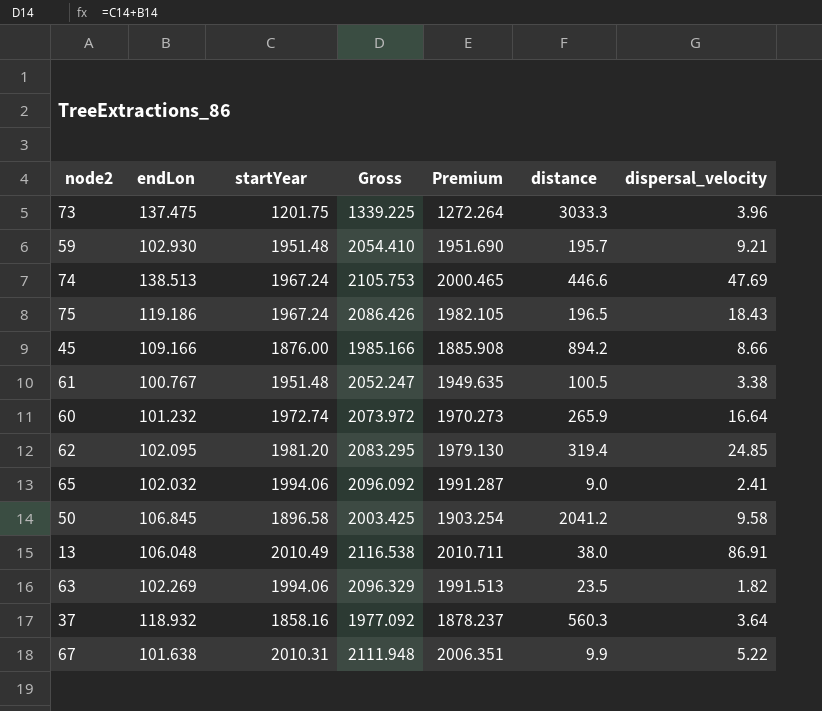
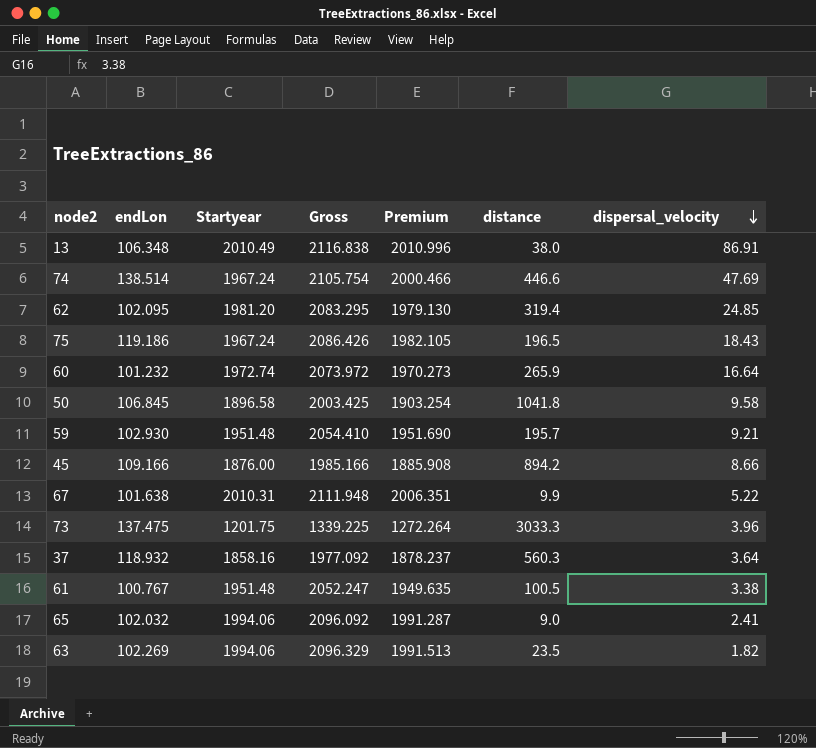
row order: none -> dispersal_velocity descending
column name: startYear -> Startyear
13 | endLon: 106.048 -> 106.348
13 | Gross: 2116.538 -> 2116.838
13 | Premium: 2010.711 -> 2010.996
74 | endLon: 138.513 -> 138.514
74 | Gross: 2105.753 -> 2105.754
74 | Premium: 2000.465 -> 2000.466
50 | distance: 2041.2 -> 1041.8

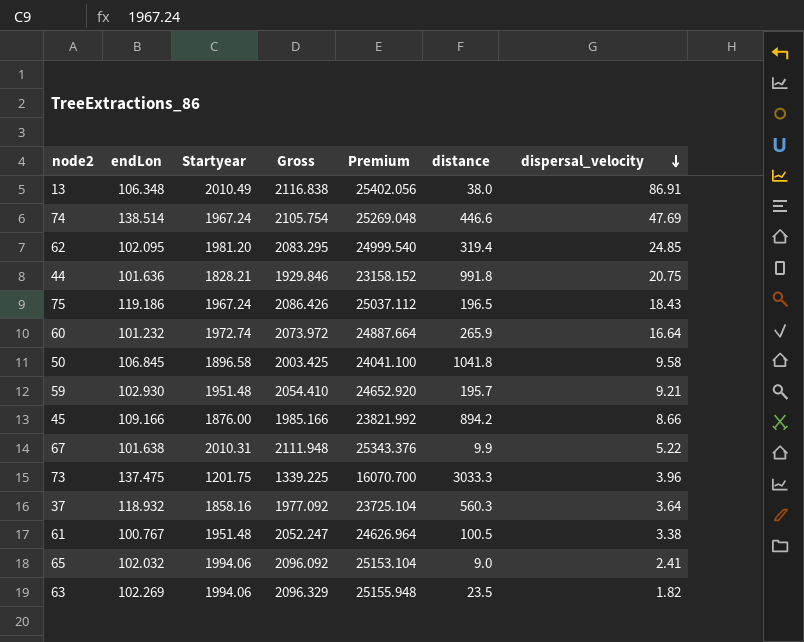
column Premium | formula: [Gross] * 0.95 -> [Gross] * 12
row 44: none -> 101.636 | 1828.21 | 1929.846 | 23158.152 | 991.8 | 20.75

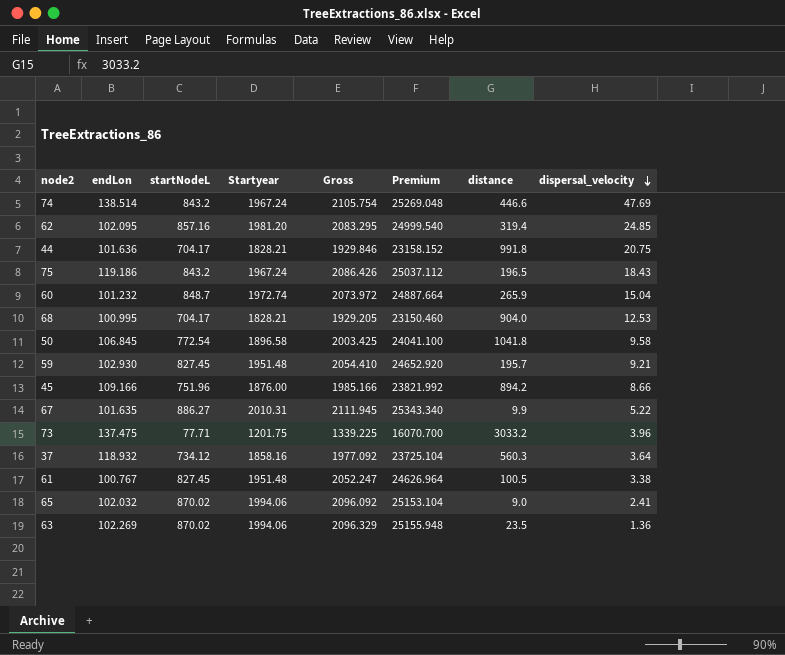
column startNodeL | position: none -> 3
row 13: 106.348 | 2010.49 | 2116.838 | 25402.056 | 38.0 | 86.91 -> none
60 | dispersal_velocity: 16.64 -> 15.04
row 68: none -> 100.995 | 704.17 | 1828.21 | 1929.205 | 23150.460 | 904.0 | 12.53
67 | endLon: 101.638 -> 101.635
67 | Gross: 2111.948 -> 2111.945
67 | Premium: 25343.376 -> 25343.340
73 | distance: 3033.3 -> 3033.2
63 | dispersal_velocity: 1.82 -> 1.36

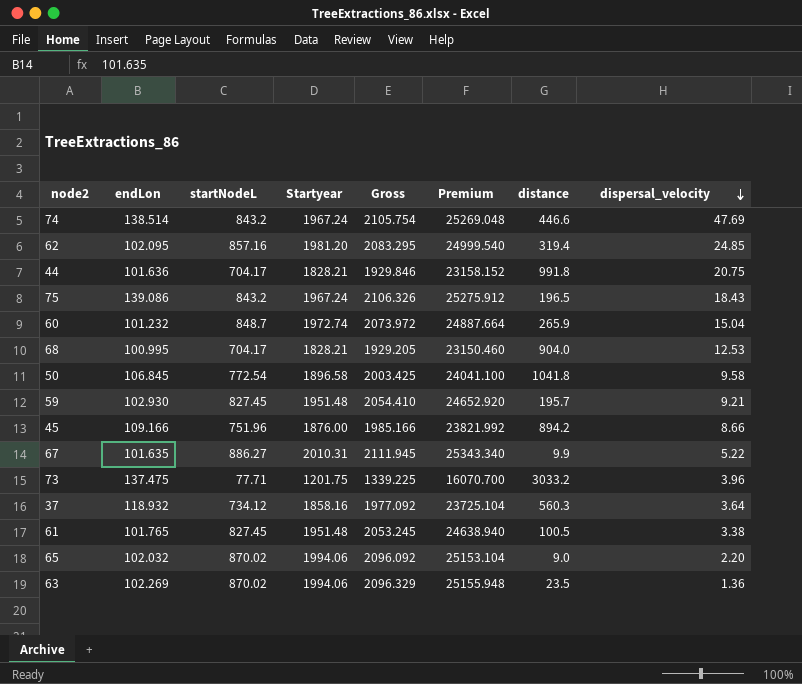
75 | endLon: 119.186 -> 139.086
75 | Gross: 2086.426 -> 2106.326
75 | Premium: 25037.112 -> 25275.912
61 | endLon: 100.767 -> 101.765
61 | Gross: 2052.247 -> 2053.245
61 | Premium: 24626.964 -> 24638.940
65 | dispersal_velocity: 2.41 -> 2.20

